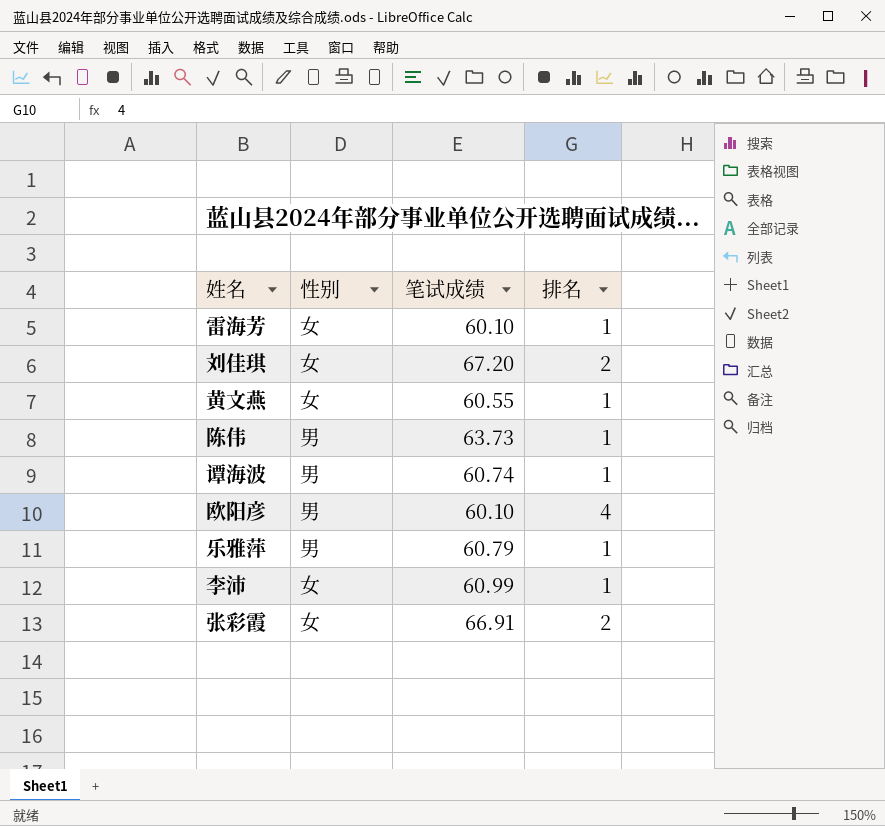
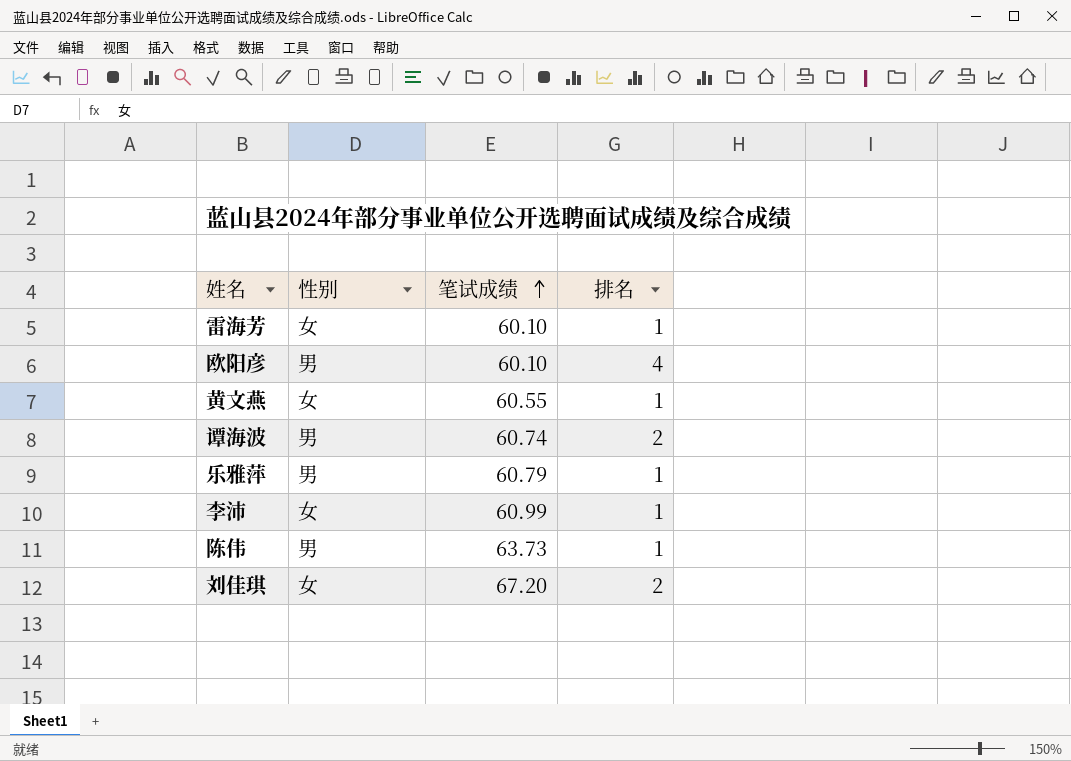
row order: none -> 笔试成绩 ascending
row 张彩霞: 女 | 66.91 | 2 -> none
谭海波 | 排名: 1 -> 2

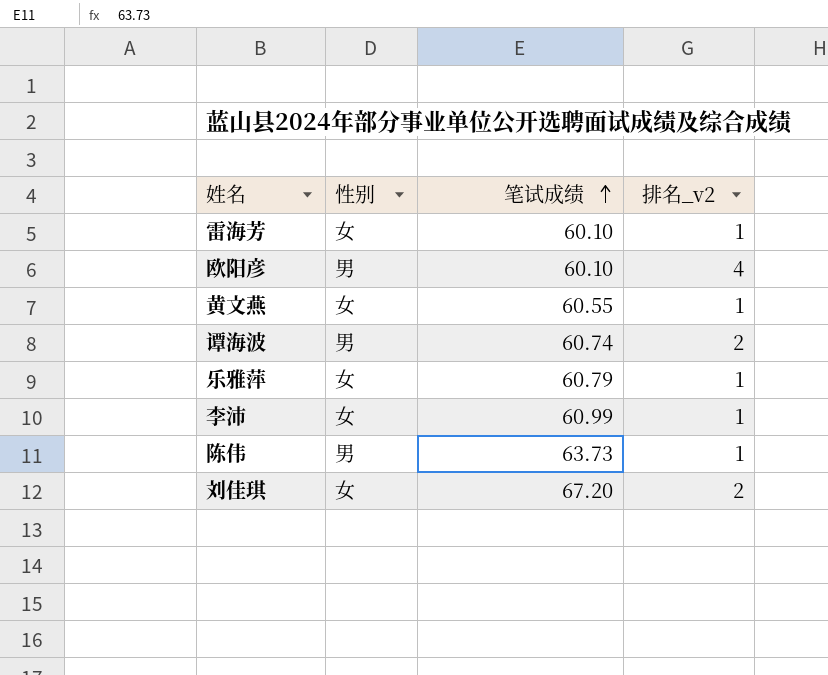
column name: 排名 -> 排名_v2
乐雅萍 | 性别: 男 -> 女

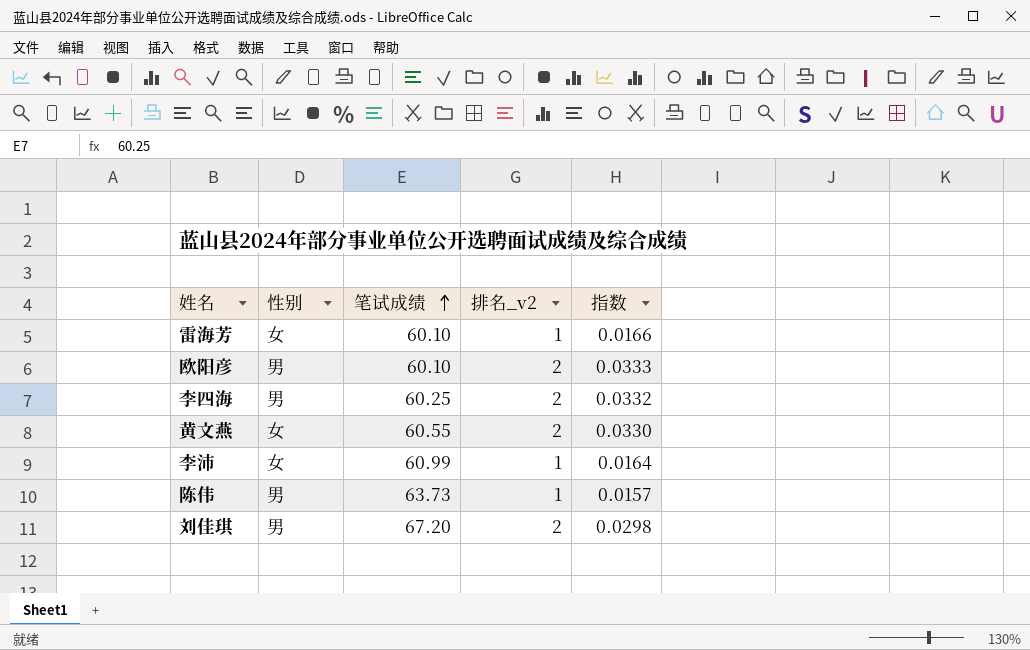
column 指数 | formula: none -> [排名_v2] / [笔试成绩]
row 谭海波: 男 | 60.74 | 2 -> none
row 乐雅萍: 女 | 60.79 | 1 -> none
欧阳彦 | 排名_v2: 4 -> 2
row 李四海: none -> 男 | 60.25 | 2 | 0.0332
黄文燕 | 排名_v2: 1 -> 2
刘佳琪 | 性别: 女 -> 男

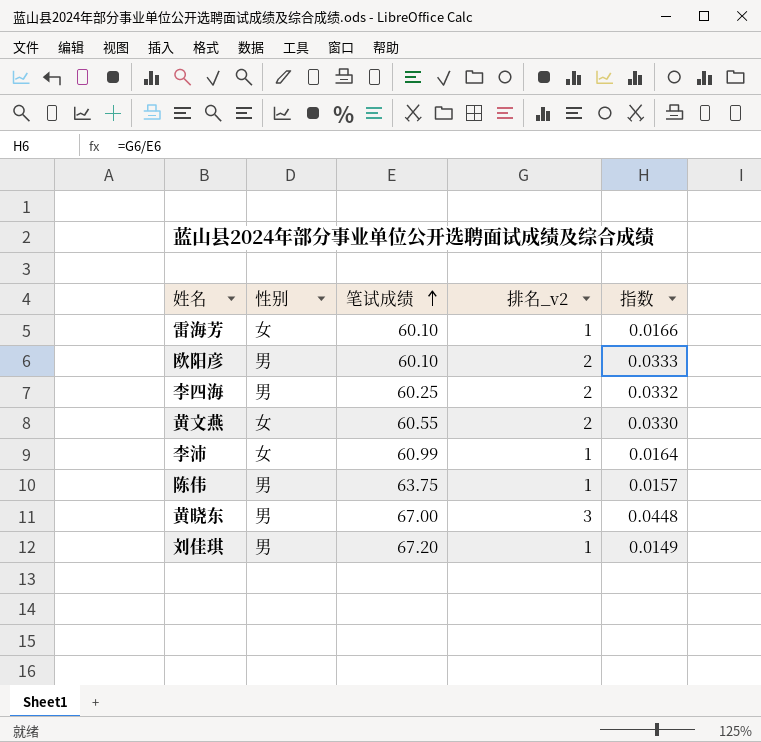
陈伟 | 笔试成绩: 63.73 -> 63.75
row 黄晓东: none -> 男 | 67.00 | 3 | 0.0448
刘佳琪 | 排名_v2: 2 -> 1
刘佳琪 | 指数: 0.0298 -> 0.0149

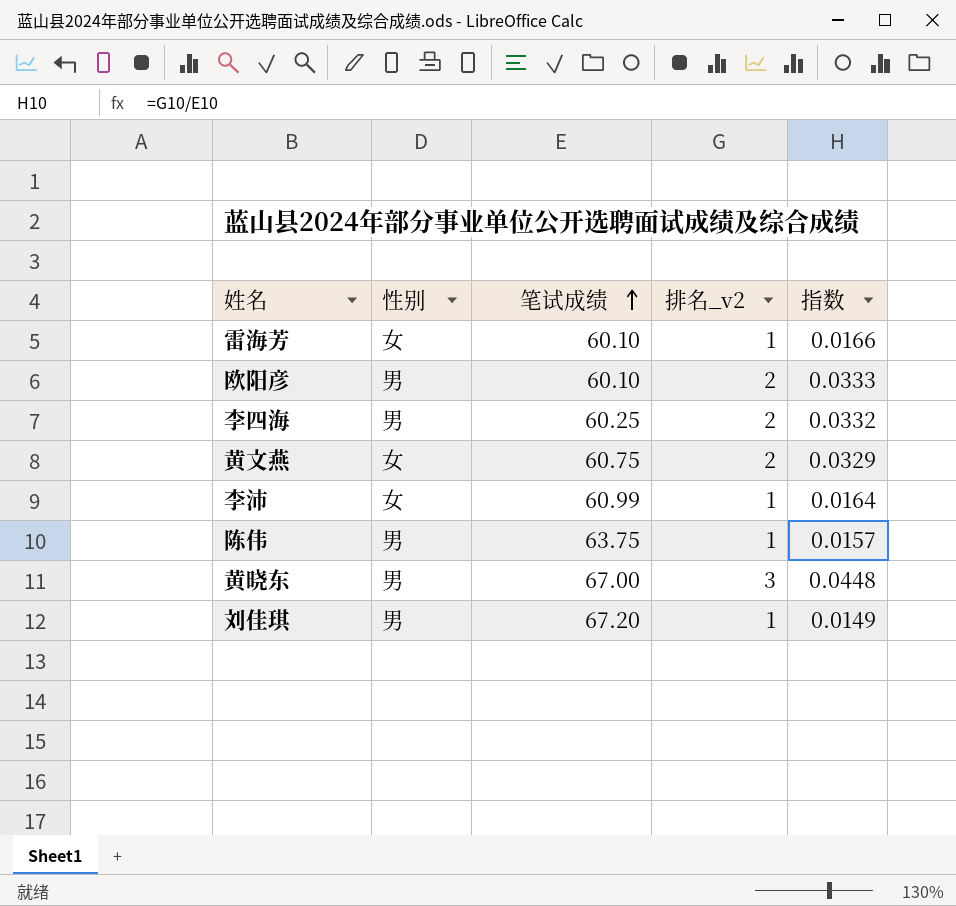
黄文燕 | 笔试成绩: 60.55 -> 60.75
黄文燕 | 指数: 0.0330 -> 0.0329

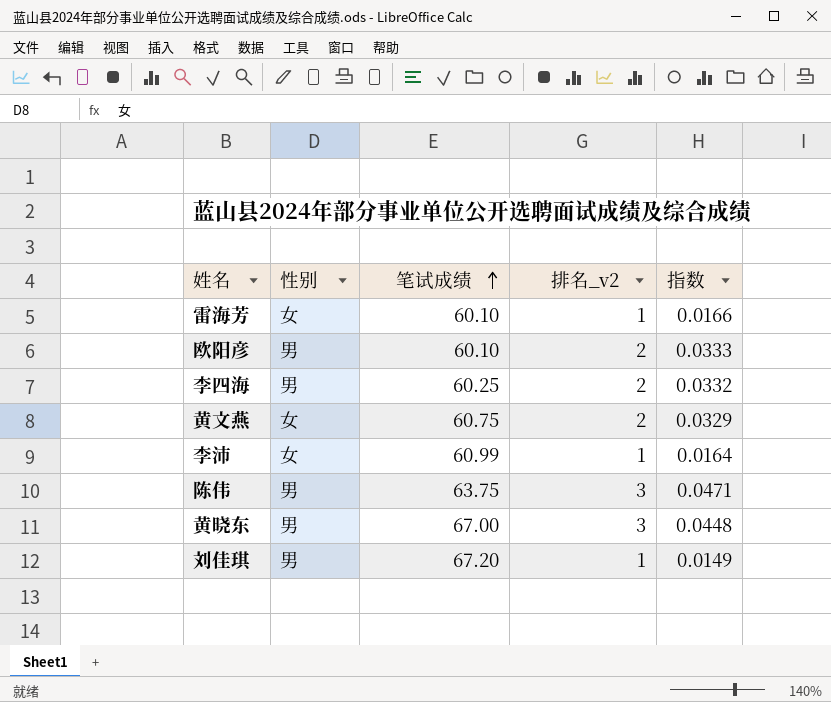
陈伟 | 排名_v2: 1 -> 3
陈伟 | 指数: 0.0157 -> 0.0471

